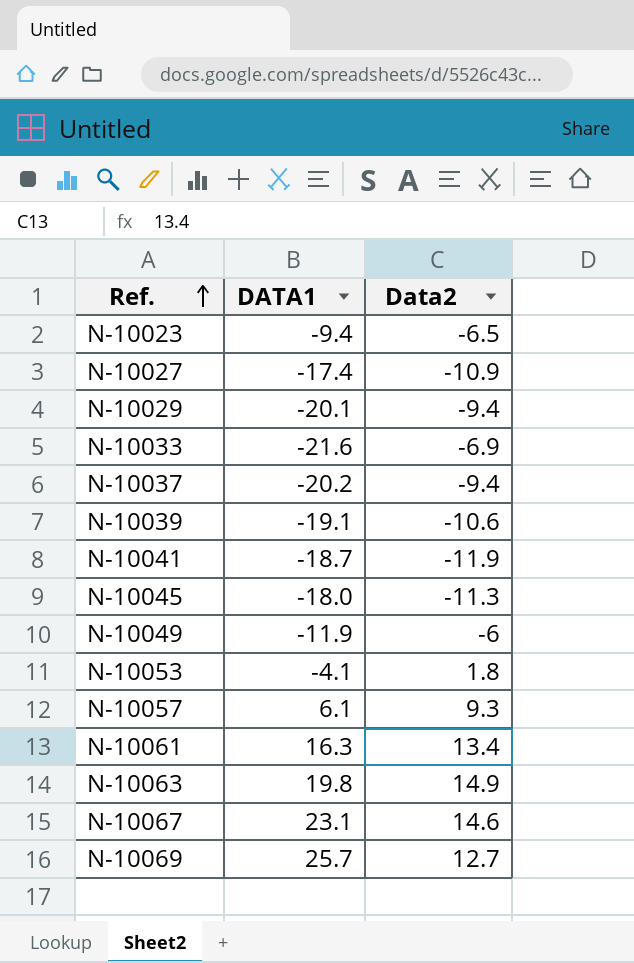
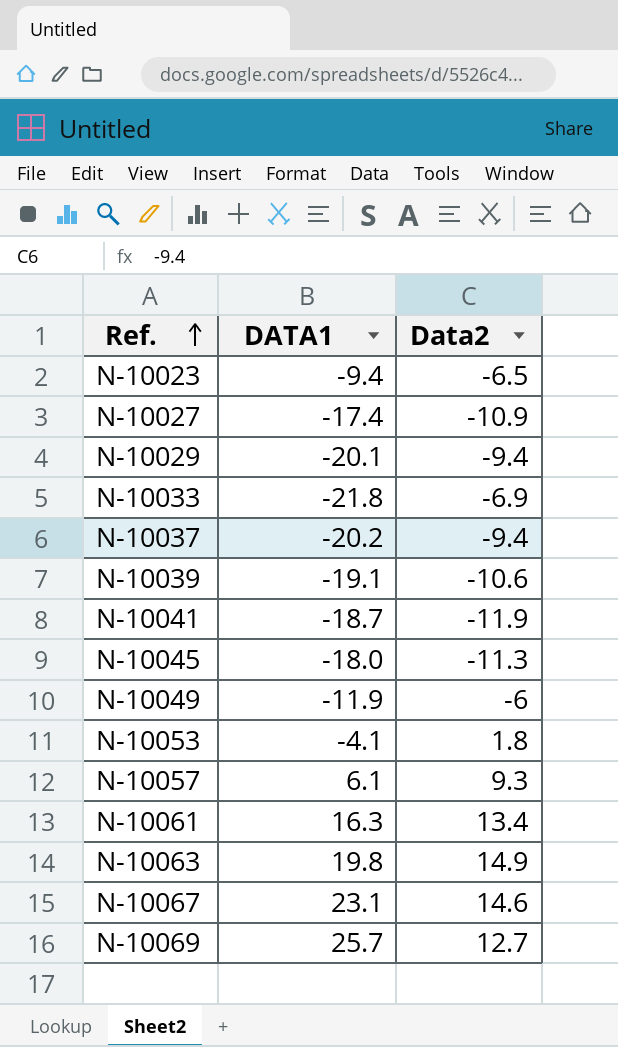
N-10033 | DATA1: -21.6 -> -21.8

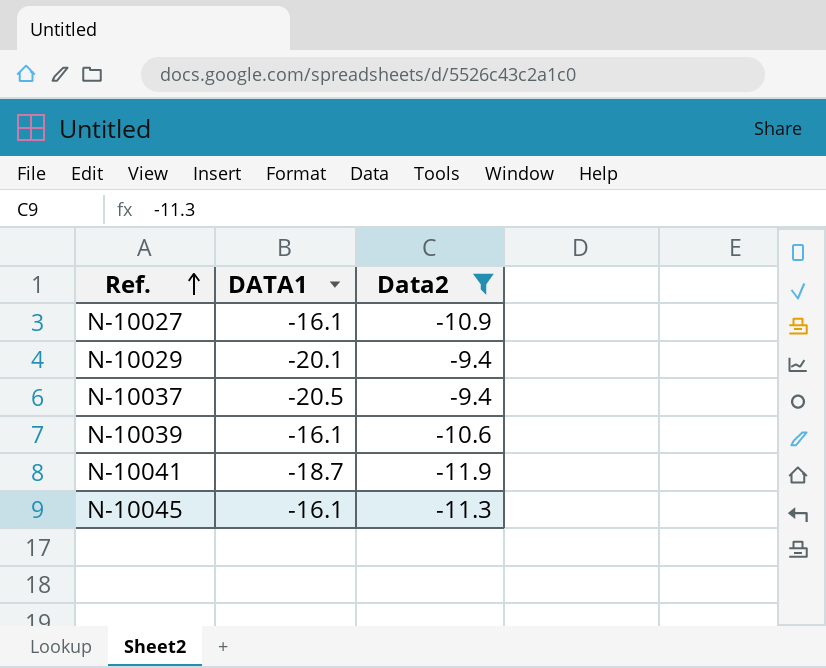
filter: none -> Data2 <= -9.4
N-10027 | DATA1: -17.4 -> -16.1
N-10037 | DATA1: -20.2 -> -20.5
N-10039 | DATA1: -19.1 -> -16.1
N-10045 | DATA1: -18.0 -> -16.1

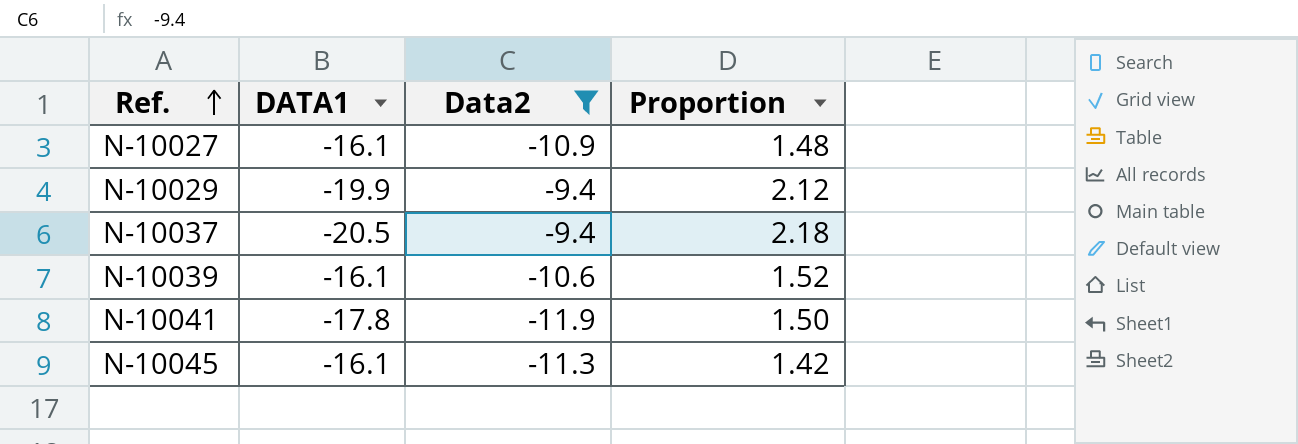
column Proportion | formula: none -> [DATA1] / [Data2]
N-10029 | DATA1: -20.1 -> -19.9
N-10041 | DATA1: -18.7 -> -17.8

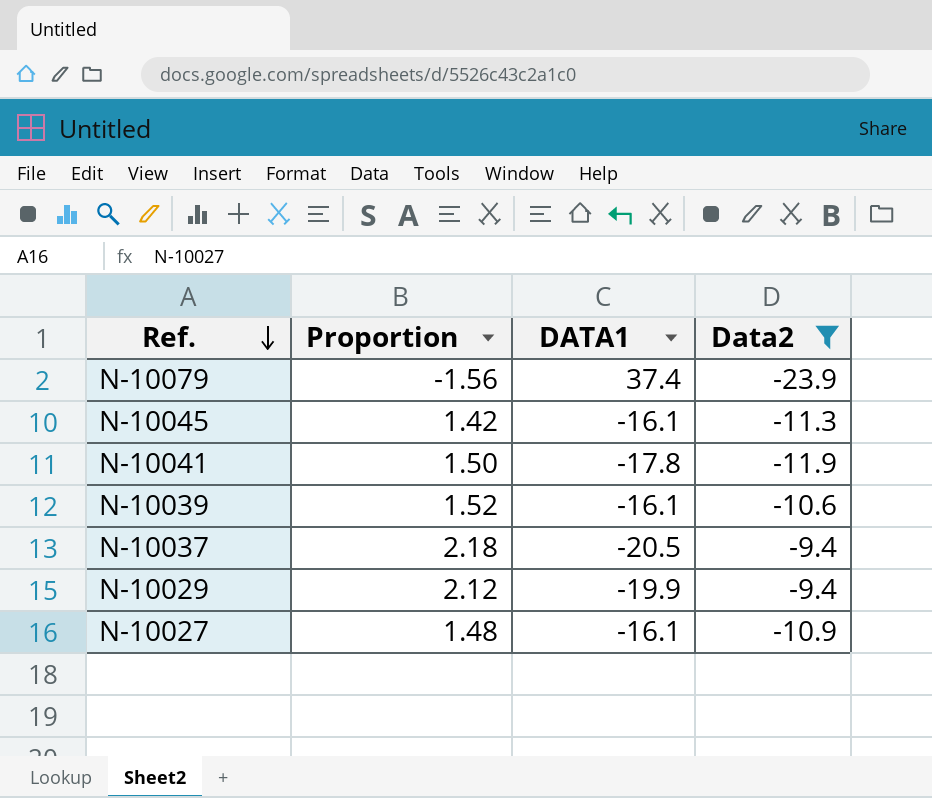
row order: Ref. ascending -> Ref. descending
column Proportion | position: 4 -> 2
row N-10079: none -> -1.56 | 37.4 | -23.9

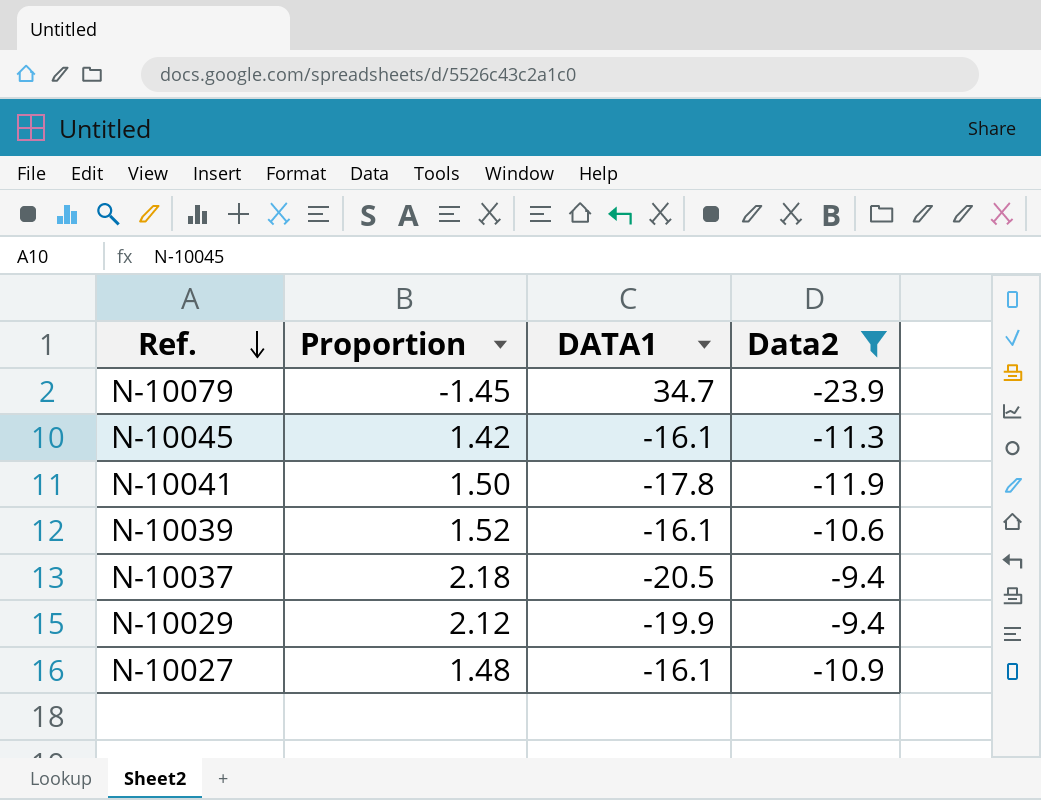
N-10079 | Proportion: -1.56 -> -1.45
N-10079 | DATA1: 37.4 -> 34.7

